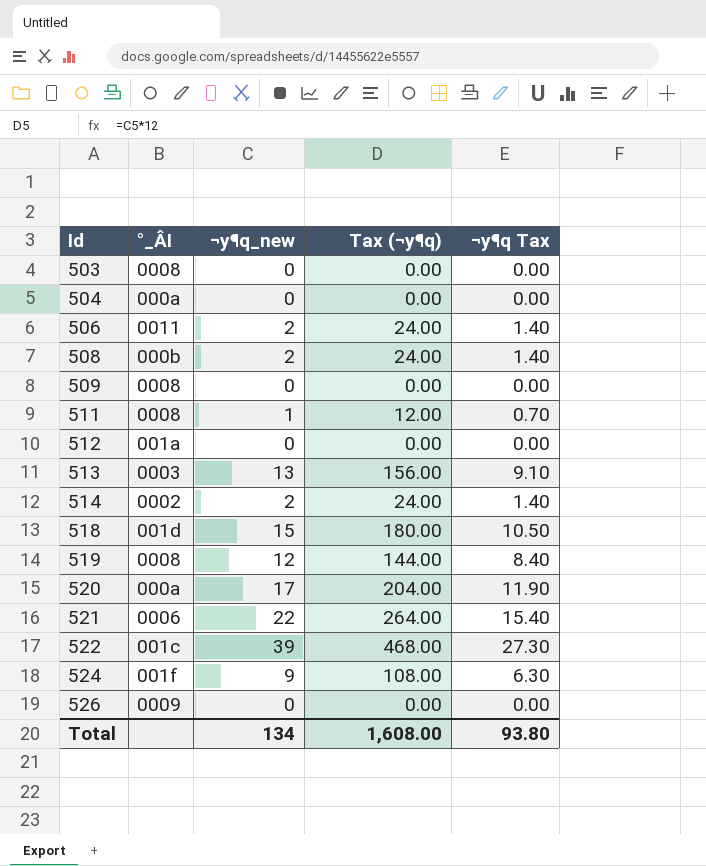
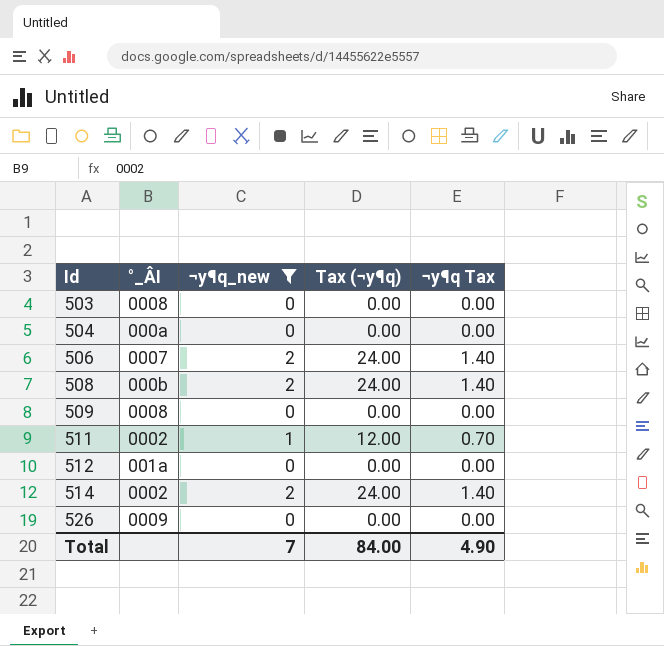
filter: none -> ¬y¶q_new <= 2
506 | °_ÂI: 0011 -> 0007
511 | °_ÂI: 0008 -> 0002
Total | ¬y¶q_new: 134 -> 7
Total | Tax (¬y¶q): 1,608.00 -> 84.00
Total | ¬y¶q Tax: 93.80 -> 4.90

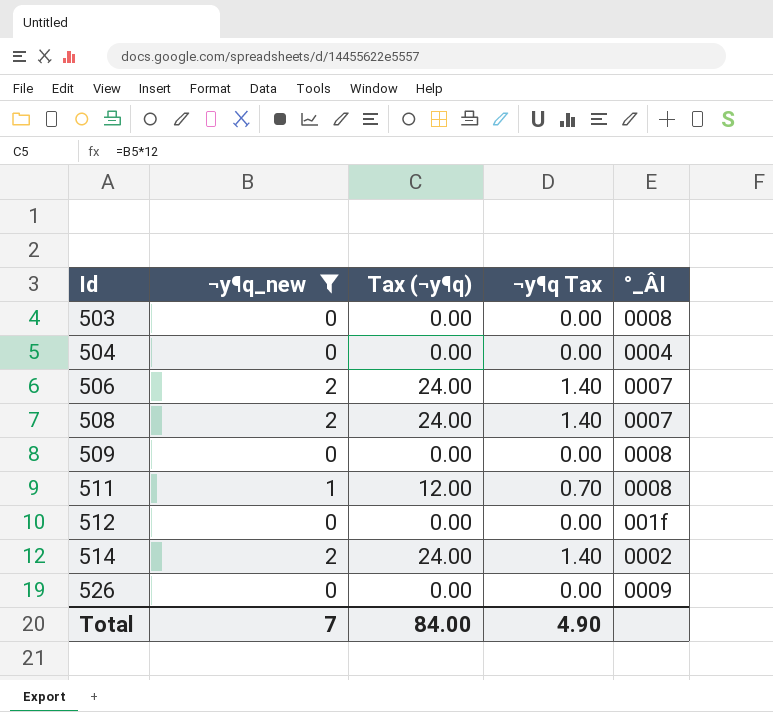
column °_ÂI | position: 2 -> 5
504 | °_ÂI: 000a -> 0004
508 | °_ÂI: 000b -> 0007
511 | °_ÂI: 0002 -> 0008
512 | °_ÂI: 001a -> 001f

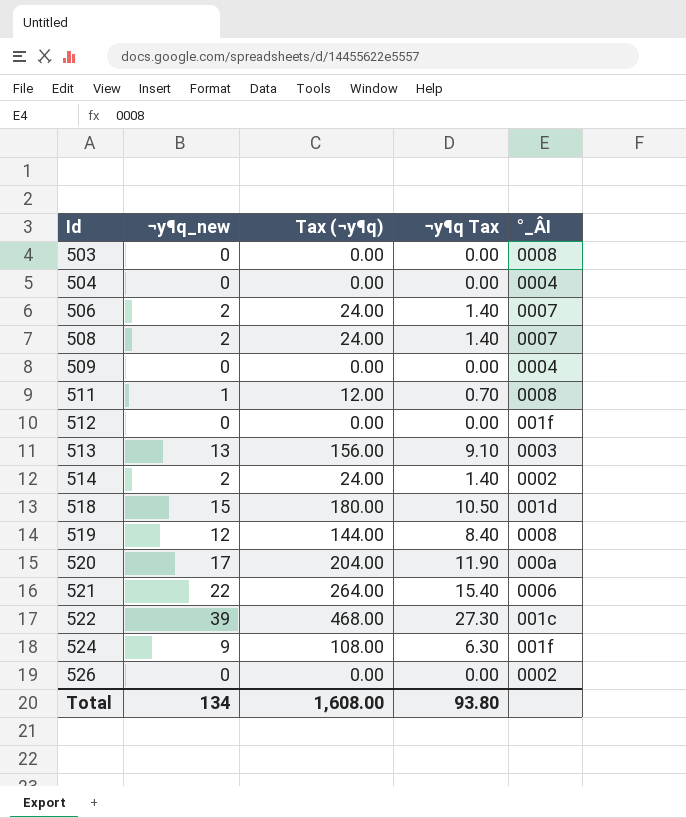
filter: ¬y¶q_new <= 2 -> none
509 | °_ÂI: 0008 -> 0004
526 | °_ÂI: 0009 -> 0002
Total | ¬y¶q_new: 7 -> 134
Total | Tax (¬y¶q): 84.00 -> 1,608.00
Total | ¬y¶q Tax: 4.90 -> 93.80

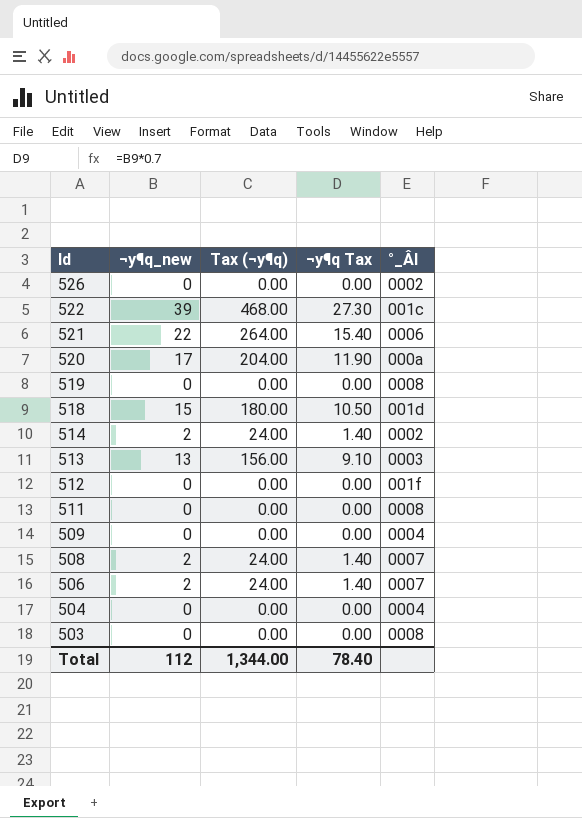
row order: Id ascending -> Id descending
row 524: 9 | 108.00 | 6.30 | 001f -> none
519 | ¬y¶q_new: 12 -> 0
519 | Tax (¬y¶q): 144.00 -> 0.00
519 | ¬y¶q Tax: 8.40 -> 0.00
511 | ¬y¶q_new: 1 -> 0
511 | Tax (¬y¶q): 12.00 -> 0.00
511 | ¬y¶q Tax: 0.70 -> 0.00
Total | ¬y¶q_new: 134 -> 112
Total | Tax (¬y¶q): 1,608.00 -> 1,344.00
Total | ¬y¶q Tax: 93.80 -> 78.40

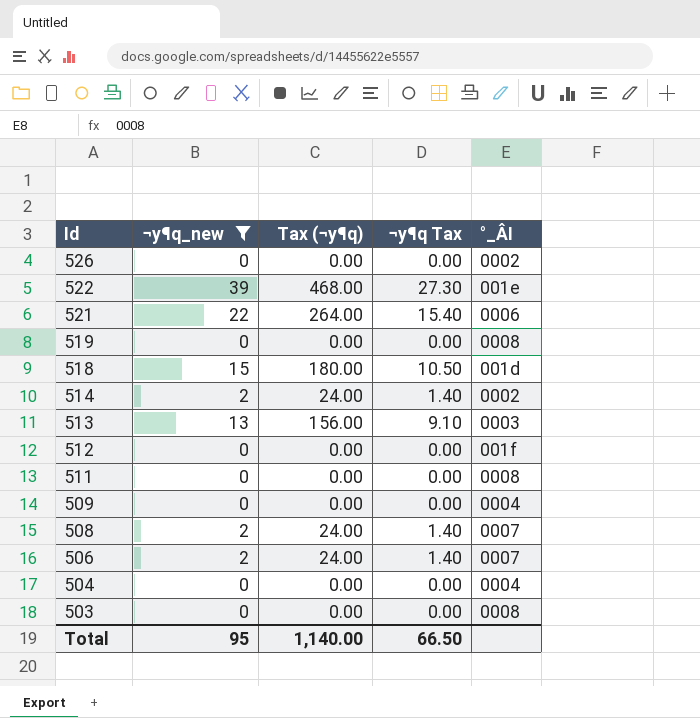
filter: none -> ¬y¶q_new != 17
522 | °_ÂI: 001c -> 001e
Total | ¬y¶q_new: 112 -> 95
Total | Tax (¬y¶q): 1,344.00 -> 1,140.00
Total | ¬y¶q Tax: 78.40 -> 66.50

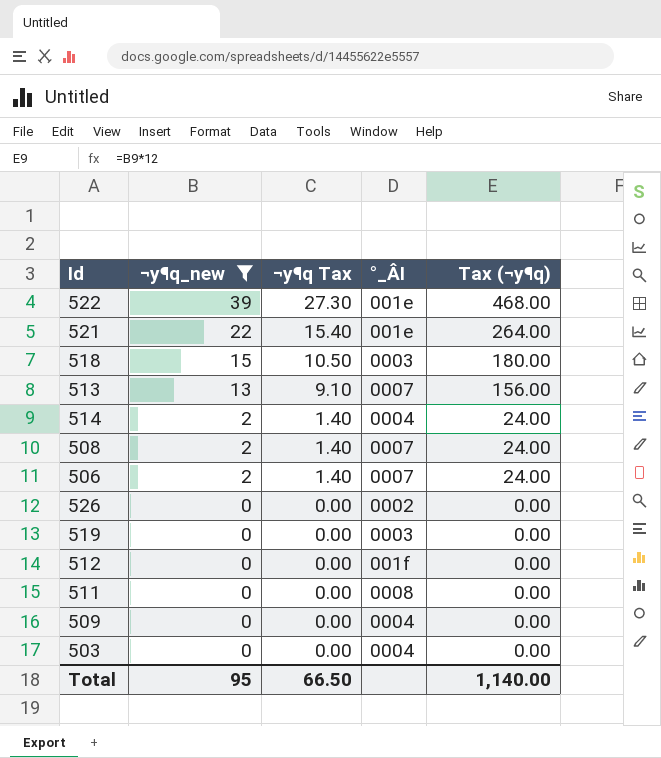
row order: Id descending -> ¬y¶q_new descending
column Tax (¬y¶q) | position: 3 -> 5
row 504: 0 | 0.00 | 0.00 | 0004 -> none
521 | °_ÂI: 0006 -> 001e
518 | °_ÂI: 001d -> 0003
513 | °_ÂI: 0003 -> 0007
514 | °_ÂI: 0002 -> 0004
519 | °_ÂI: 0008 -> 0003
503 | °_ÂI: 0008 -> 0004

